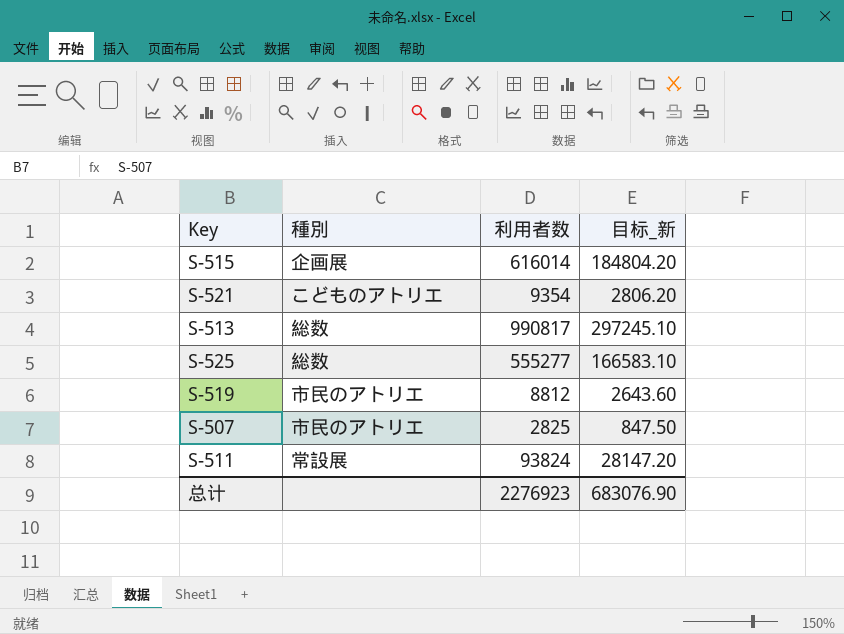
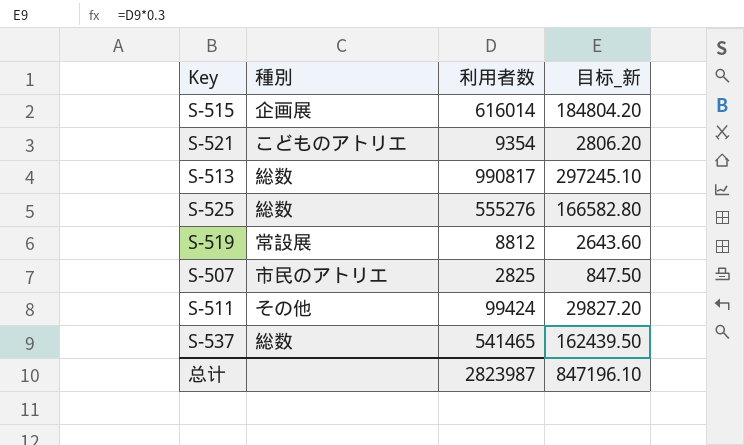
S-525 | 利用者数: 555277 -> 555276
S-525 | 目标_新: 166583.10 -> 166582.80
S-519 | 種別: 市民のアトリエ -> 常設展
S-511 | 種別: 常設展 -> その他
S-511 | 利用者数: 93824 -> 99424
S-511 | 目标_新: 28147.20 -> 29827.20
row S-537: none -> 総数 | 541465 | 162439.50
总计 | 利用者数: 2276923 -> 2823987
总计 | 目标_新: 683076.90 -> 847196.10

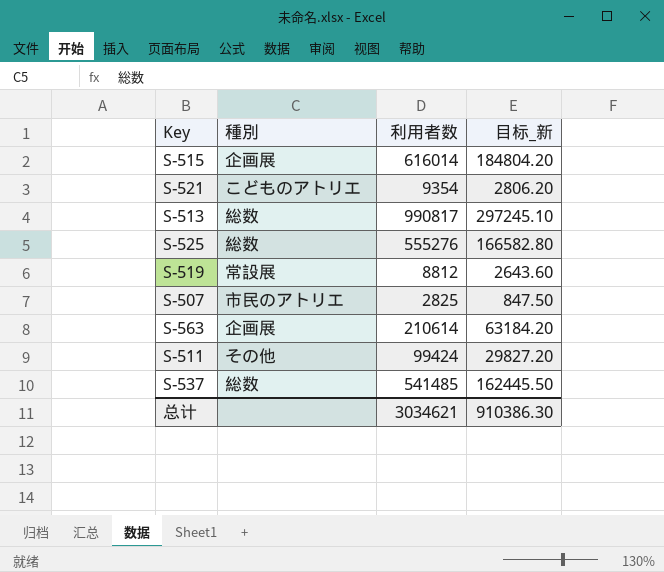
row S-563: none -> 企画展 | 210614 | 63184.20
S-537 | 利用者数: 541465 -> 541485
S-537 | 目标_新: 162439.50 -> 162445.50
总计 | 利用者数: 2823987 -> 3034621
总计 | 目标_新: 847196.10 -> 910386.30

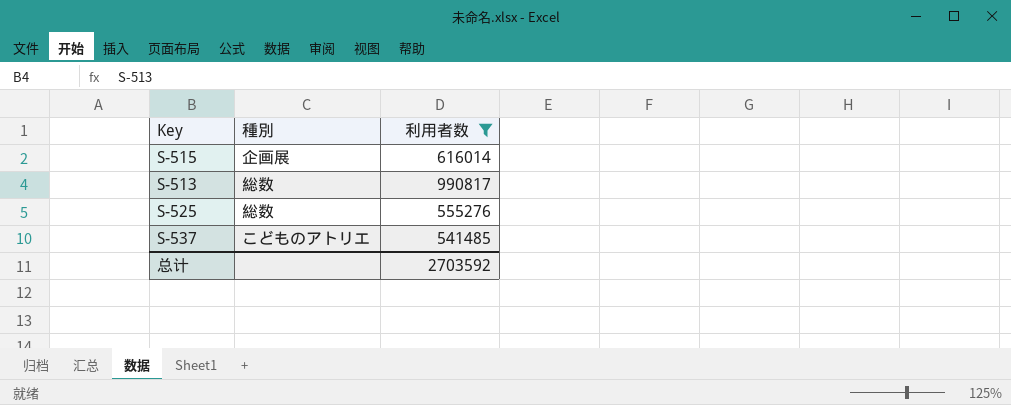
filter: none -> 利用者数 >= 541485
column 目标_新 | formula: [利用者数] * 0.3 -> none
S-537 | 種別: 総数 -> こどものアトリエ
总计 | 利用者数: 3034621 -> 2703592

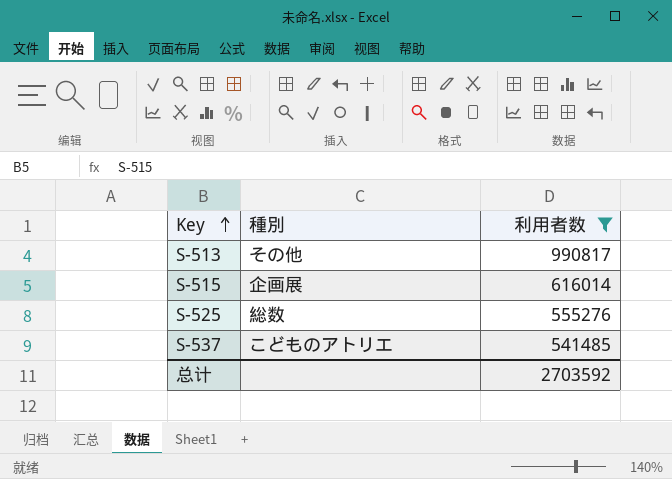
row order: none -> Key ascending
S-513 | 種別: 総数 -> その他

